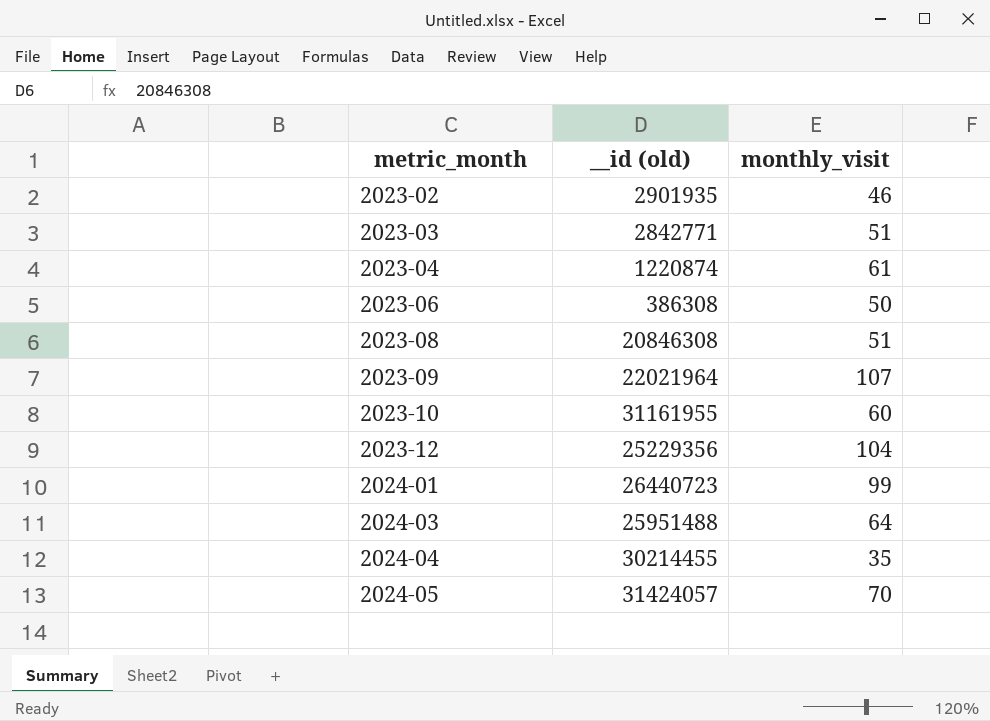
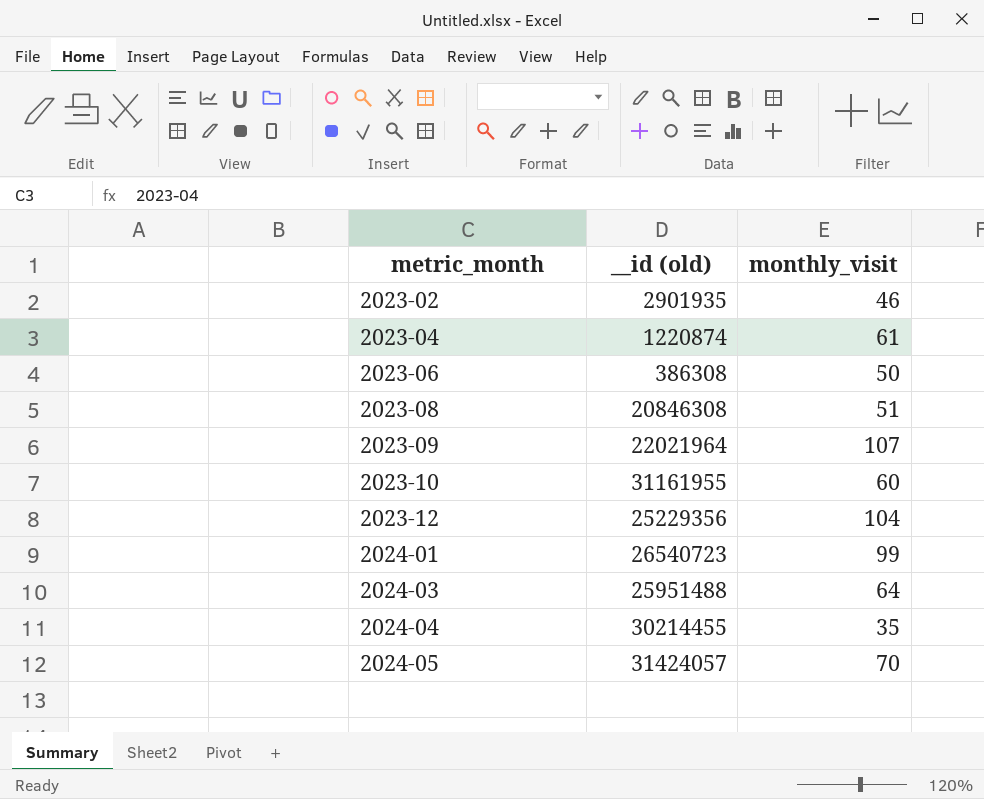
row 2023-03: 2842771 | 51 -> none
2024-01 | __id (old): 26440723 -> 26540723

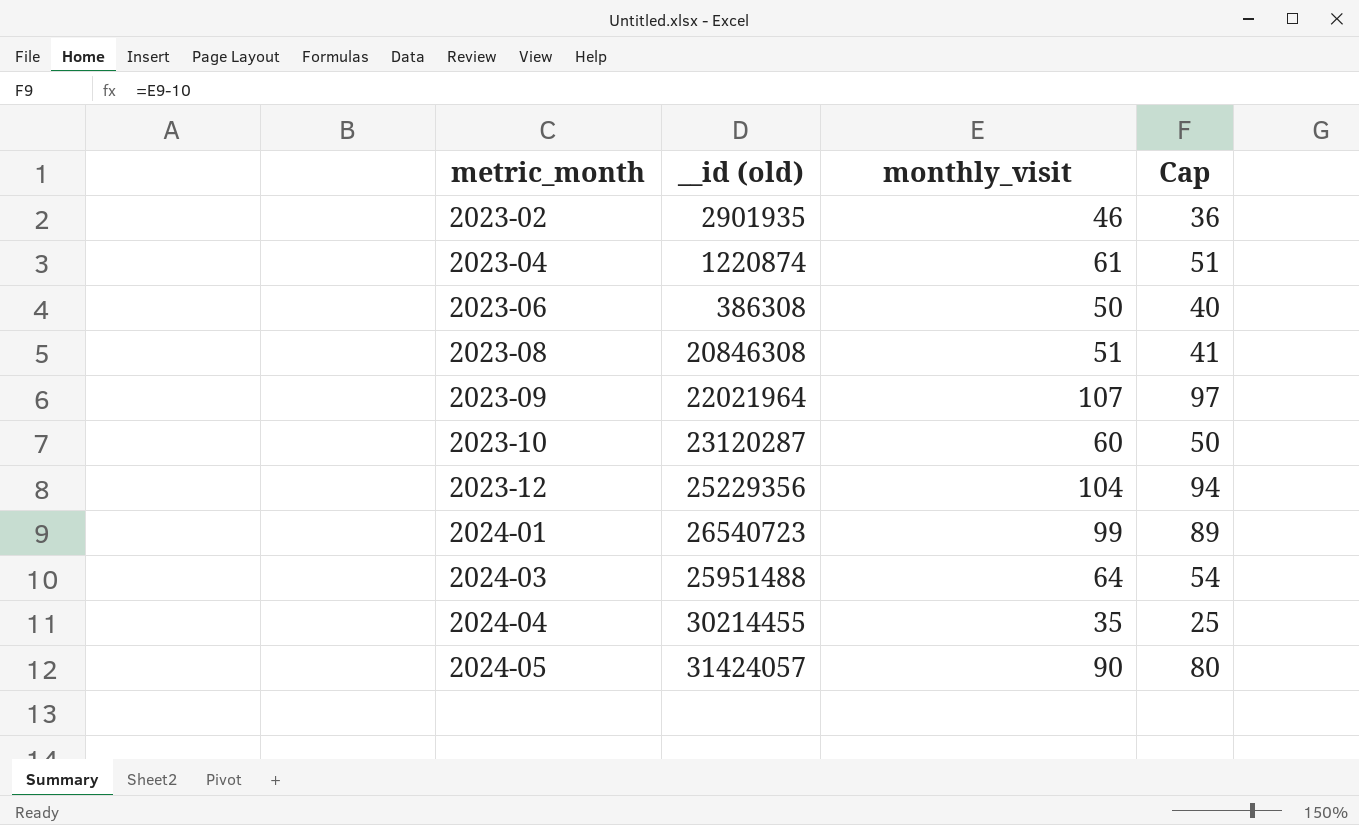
column Cap | formula: none -> [monthly_visit] - 10
2023-10 | __id (old): 31161955 -> 23120287
2024-05 | monthly_visit: 70 -> 90

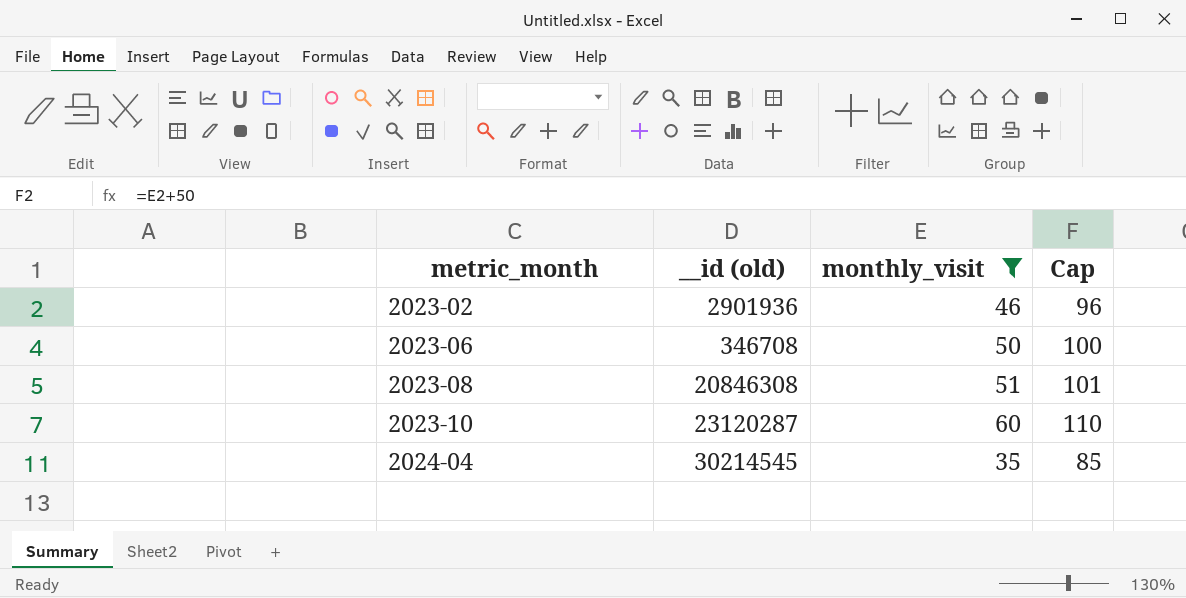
filter: none -> monthly_visit <= 60
column Cap | formula: [monthly_visit] - 10 -> [monthly_visit] + 50
2023-02 | __id (old): 2901935 -> 2901936
2023-06 | __id (old): 386308 -> 346708
2024-04 | __id (old): 30214455 -> 30214545

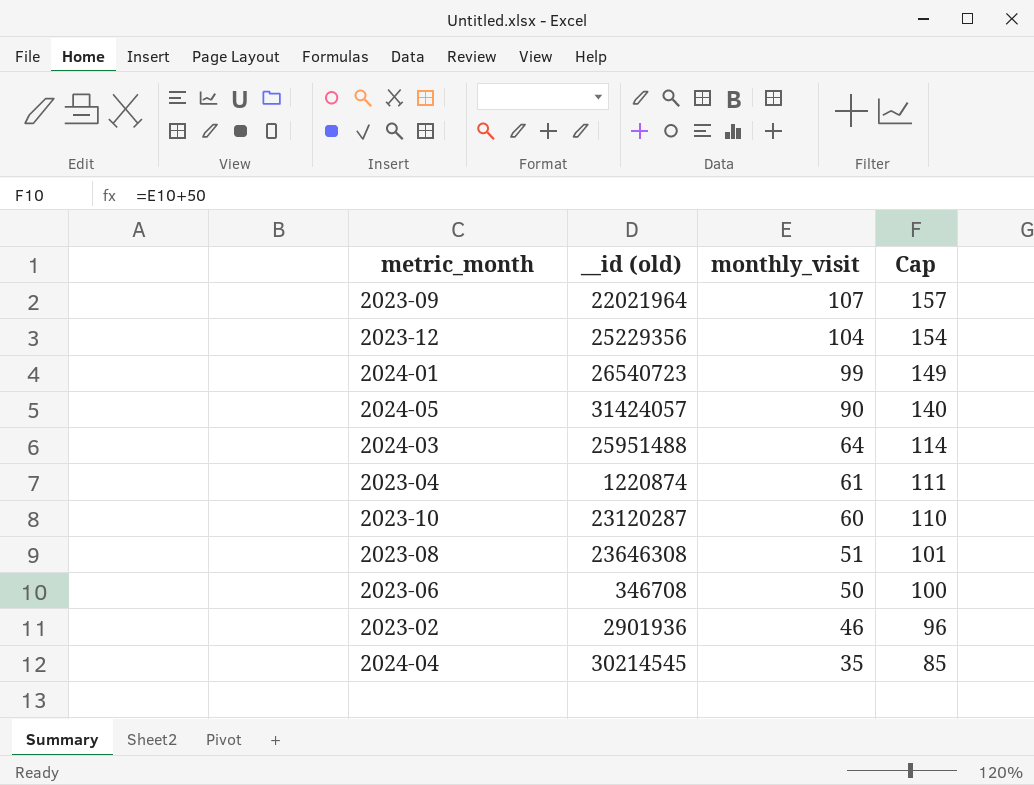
filter: monthly_visit <= 60 -> none
row order: metric_month ascending -> monthly_visit descending
2023-08 | __id (old): 20846308 -> 23646308

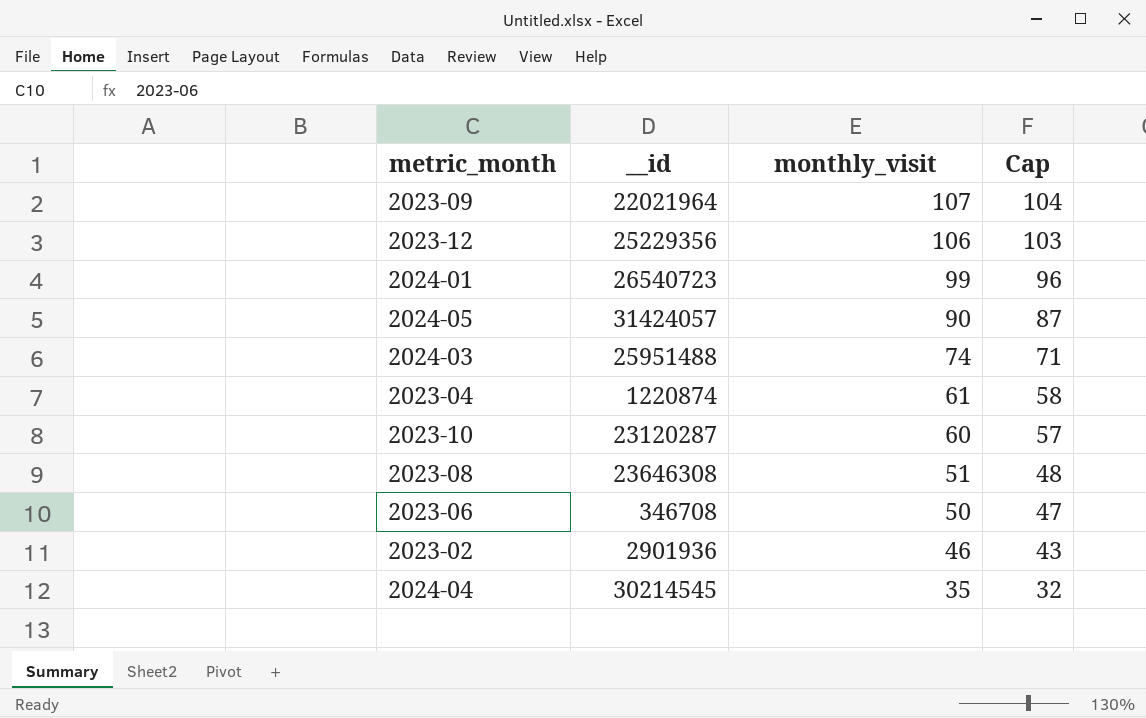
column name: __id (old) -> __id
column Cap | formula: [monthly_visit] + 50 -> [monthly_visit] - 3
2023-12 | monthly_visit: 104 -> 106
2024-03 | monthly_visit: 64 -> 74

